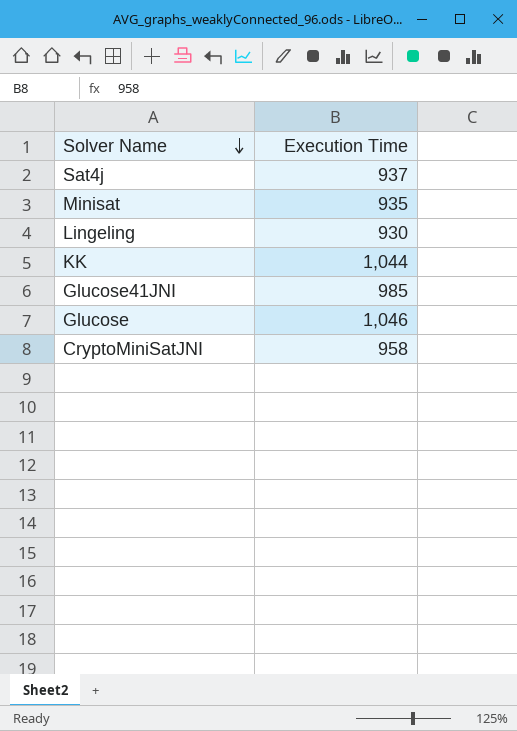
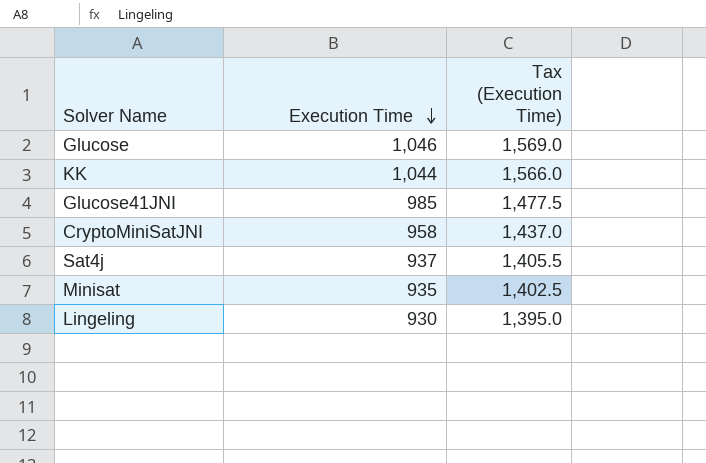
row order: Solver Name descending -> Execution Time descending
column Tax (Execution Time) | formula: none -> [Execution Time] * 1.5

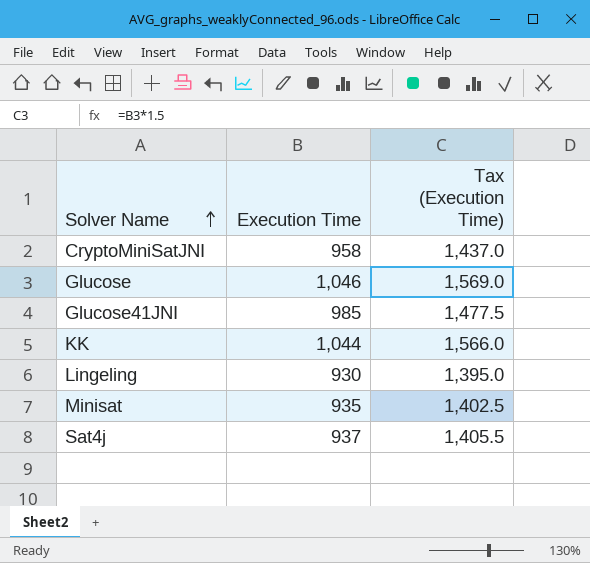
row order: Execution Time descending -> Solver Name ascending

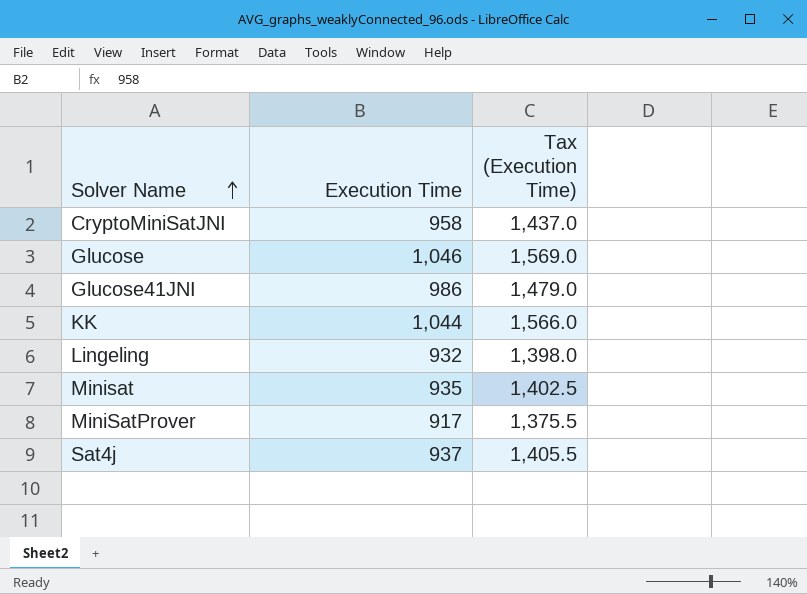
Glucose41JNI | Execution Time: 985 -> 986
Glucose41JNI | Tax (Execution Time): 1,477.5 -> 1,479.0
Lingeling | Execution Time: 930 -> 932
Lingeling | Tax (Execution Time): 1,395.0 -> 1,398.0
row MiniSatProver: none -> 917 | 1,375.5

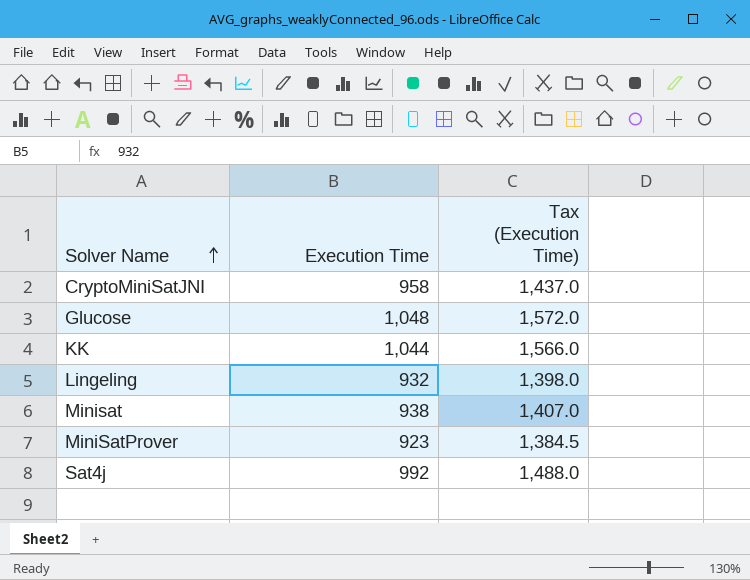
row Glucose41JNI: 986 | 1,479.0 -> none
Glucose | Execution Time: 1,046 -> 1,048
Glucose | Tax (Execution Time): 1,569.0 -> 1,572.0
Minisat | Execution Time: 935 -> 938
Minisat | Tax (Execution Time): 1,402.5 -> 1,407.0
MiniSatProver | Execution Time: 917 -> 923
MiniSatProver | Tax (Execution Time): 1,375.5 -> 1,384.5
Sat4j | Execution Time: 937 -> 992
Sat4j | Tax (Execution Time): 1,405.5 -> 1,488.0

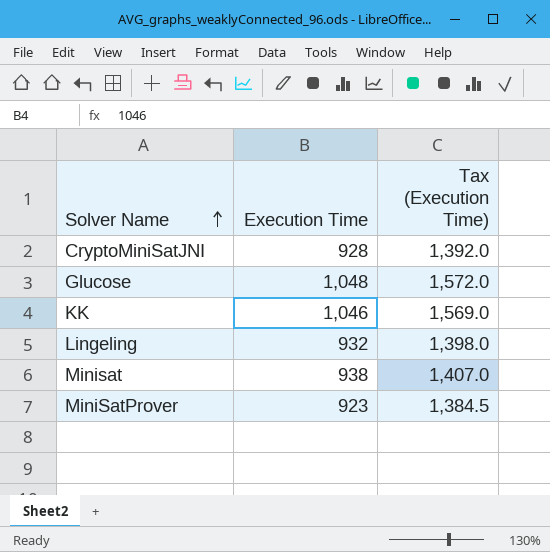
row Sat4j: 992 | 1,488.0 -> none
CryptoMiniSatJNI | Execution Time: 958 -> 928
CryptoMiniSatJNI | Tax (Execution Time): 1,437.0 -> 1,392.0
KK | Execution Time: 1,044 -> 1,046
KK | Tax (Execution Time): 1,566.0 -> 1,569.0

